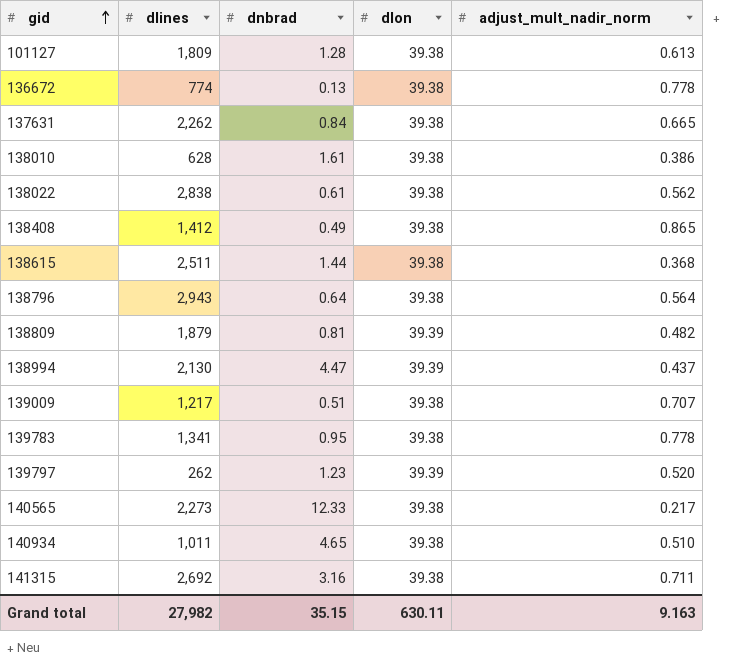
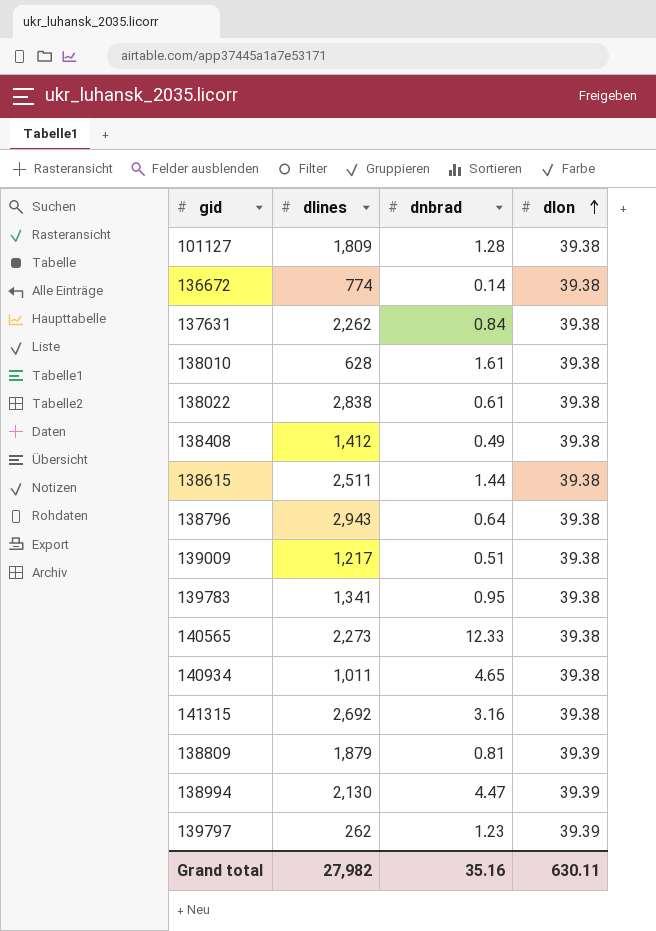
row order: gid ascending -> dlon ascending
column adjust_mult_nadir_norm | position: 5 -> none
136672 | dnbrad: 0.13 -> 0.14
Grand total | dnbrad: 35.15 -> 35.16

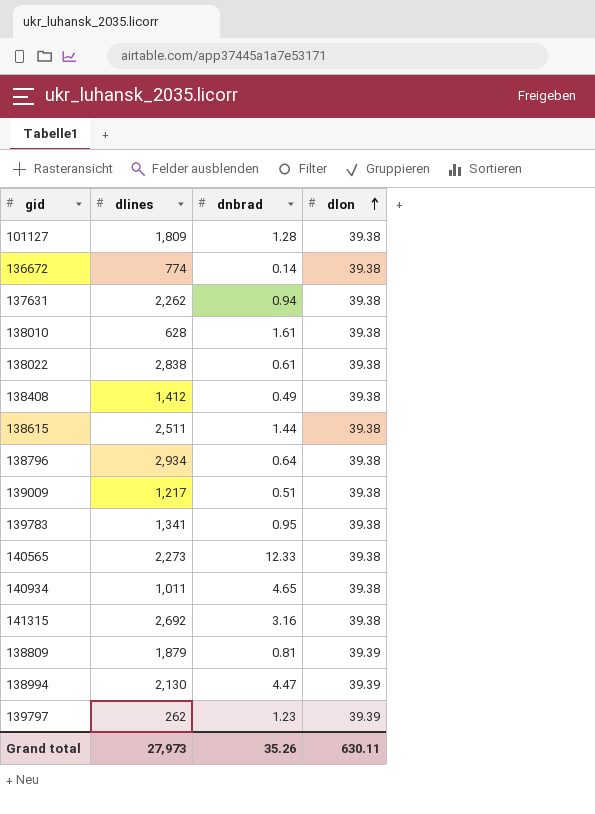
137631 | dnbrad: 0.84 -> 0.94
138796 | dlines: 2,943 -> 2,934
Grand total | dlines: 27,982 -> 27,973
Grand total | dnbrad: 35.16 -> 35.26

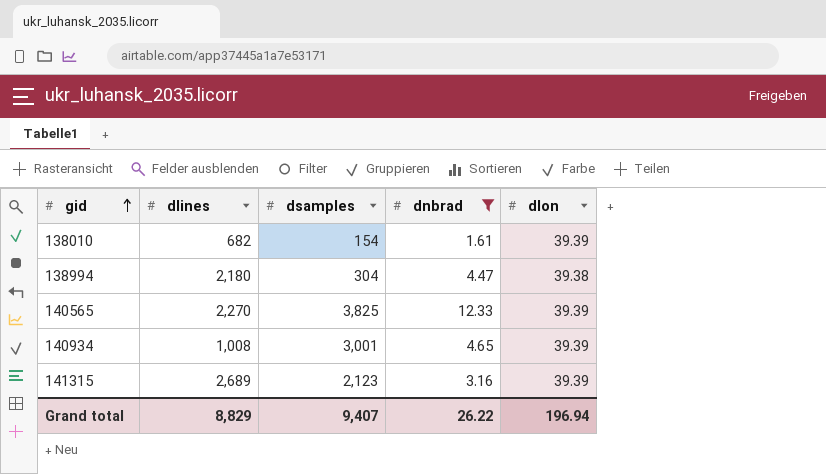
filter: none -> dnbrad >= 1.61
row order: dlon ascending -> gid ascending
column dsamples | position: none -> 3
138010 | dlines: 628 -> 682
138010 | dlon: 39.38 -> 39.39
138994 | dlines: 2,130 -> 2,180
138994 | dlon: 39.39 -> 39.38
140565 | dlines: 2,273 -> 2,270
140565 | dlon: 39.38 -> 39.39
140934 | dlines: 1,011 -> 1,008
140934 | dlon: 39.38 -> 39.39
141315 | dlines: 2,692 -> 2,689
141315 | dlon: 39.38 -> 39.39
Grand total | dlines: 27,973 -> 8,829
Grand total | dnbrad: 35.26 -> 26.22
Grand total | dlon: 630.11 -> 196.94

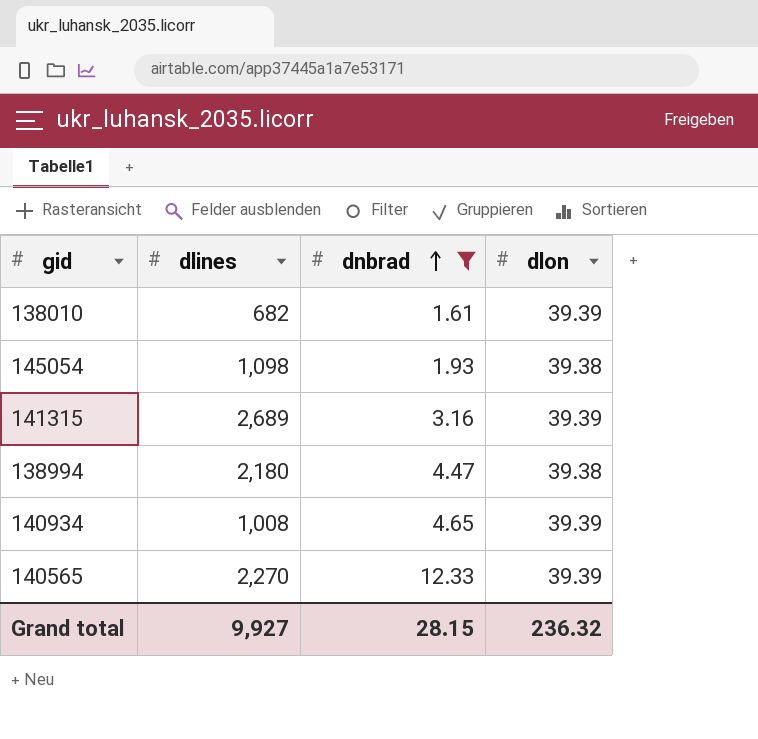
row order: gid ascending -> dnbrad ascending
column dsamples | position: 3 -> none
row 145054: none -> 1,098 | 1.93 | 39.38
Grand total | dlines: 8,829 -> 9,927
Grand total | dnbrad: 26.22 -> 28.15
Grand total | dlon: 196.94 -> 236.32

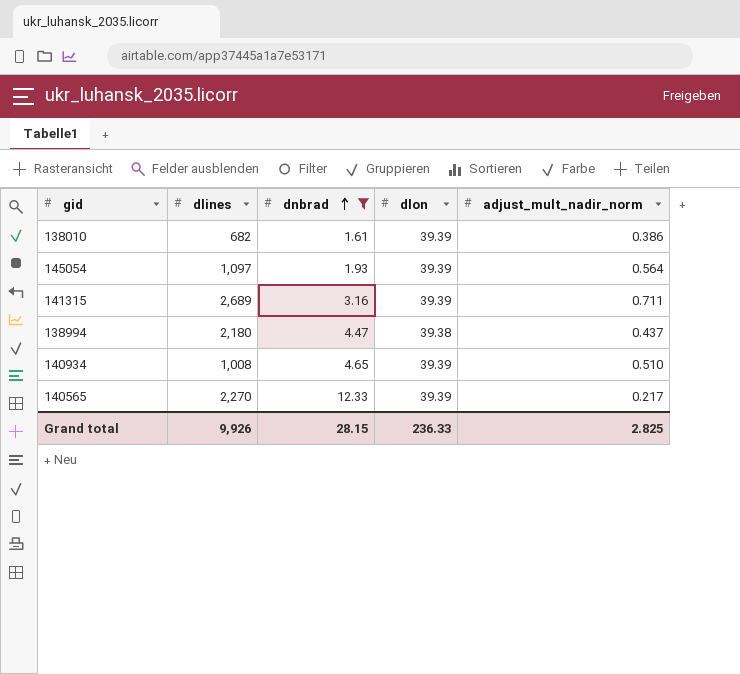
column adjust_mult_nadir_norm | position: none -> 5
145054 | dlines: 1,098 -> 1,097
145054 | dlon: 39.38 -> 39.39
Grand total | dlines: 9,927 -> 9,926
Grand total | dlon: 236.32 -> 236.33

